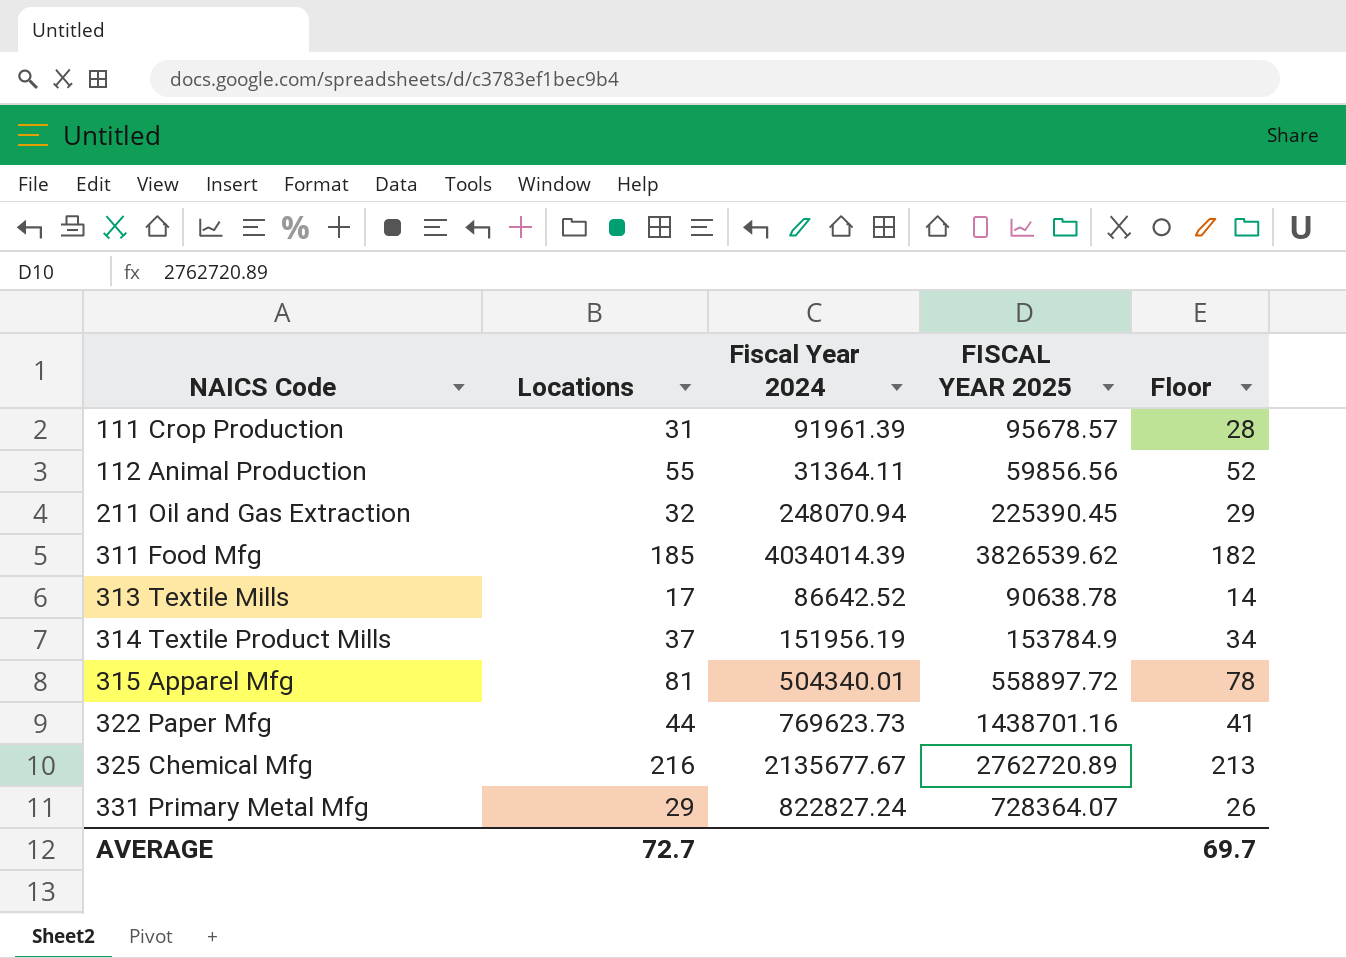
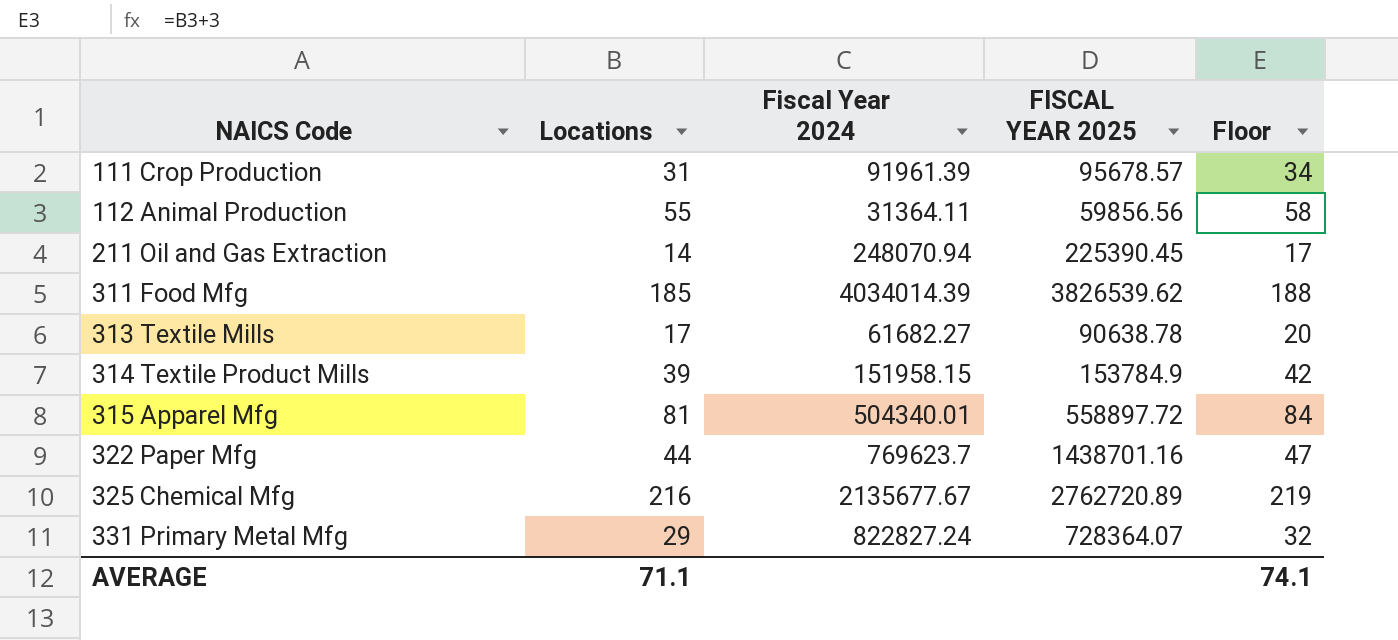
column Floor | formula: [Locations] - 3 -> [Locations] + 3
211 Oil and Gas Extraction | Locations: 32 -> 14
313 Textile Mills | Fiscal Year 2024: 86642.52 -> 61682.27
314 Textile Product Mills | Locations: 37 -> 39
314 Textile Product Mills | Fiscal Year 2024: 151956.19 -> 151958.15
322 Paper Mfg | Fiscal Year 2024: 769623.73 -> 769623.7
AVERAGE | Locations: 72.7 -> 71.1
AVERAGE | Floor: 69.7 -> 74.1

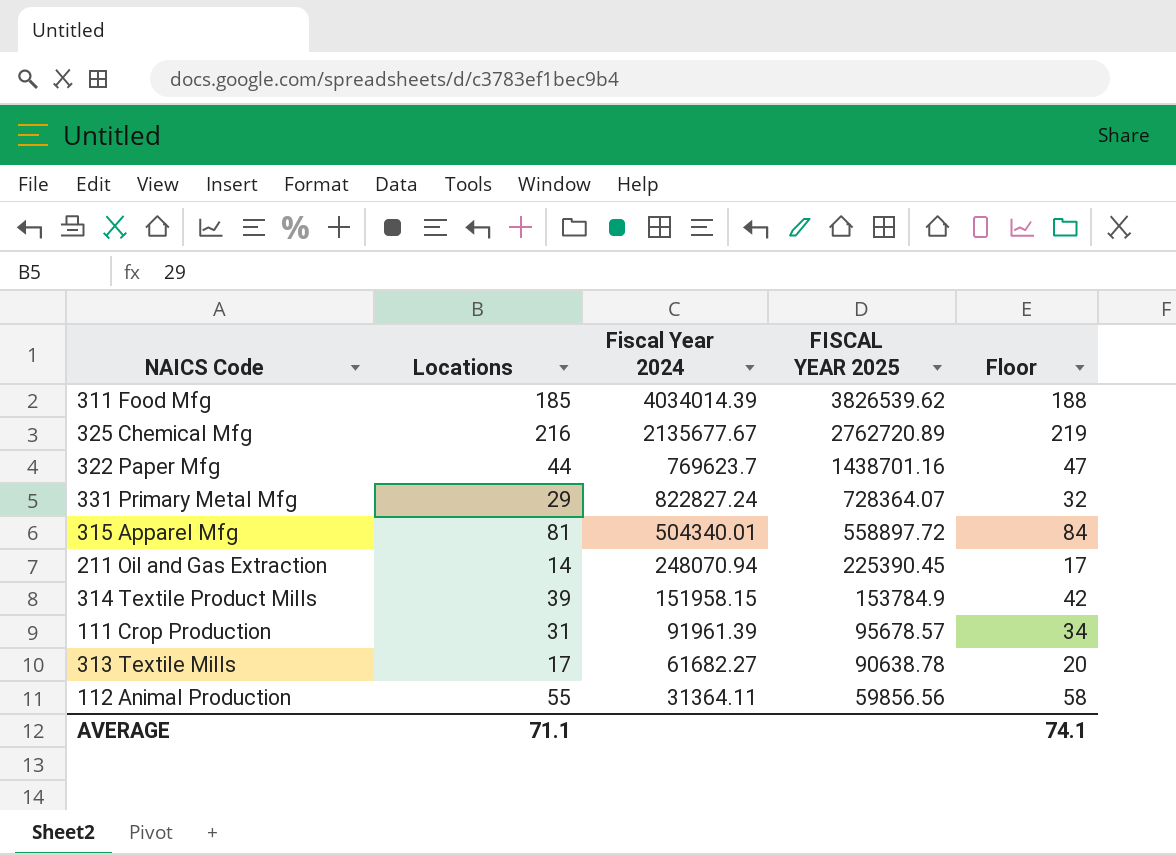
row order: NAICS Code ascending -> FISCAL YEAR 2025 descending

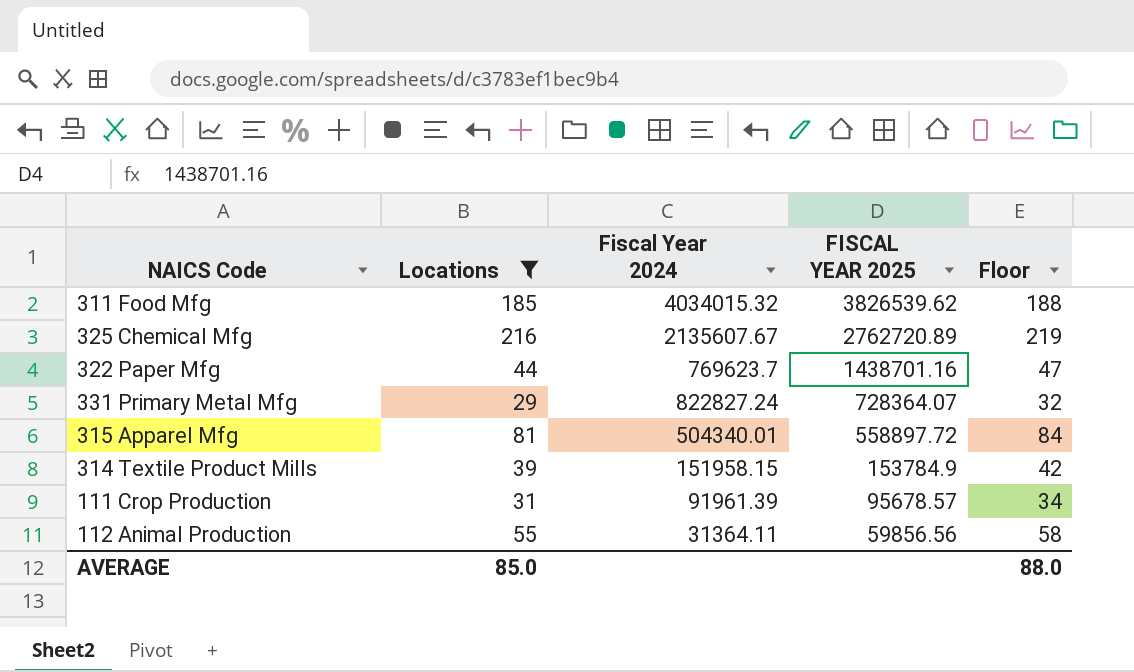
filter: none -> Locations >= 29
311 Food Mfg | Fiscal Year 2024: 4034014.39 -> 4034015.32
325 Chemical Mfg | Fiscal Year 2024: 2135677.67 -> 2135607.67
AVERAGE | Locations: 71.1 -> 85.0
AVERAGE | Floor: 74.1 -> 88.0

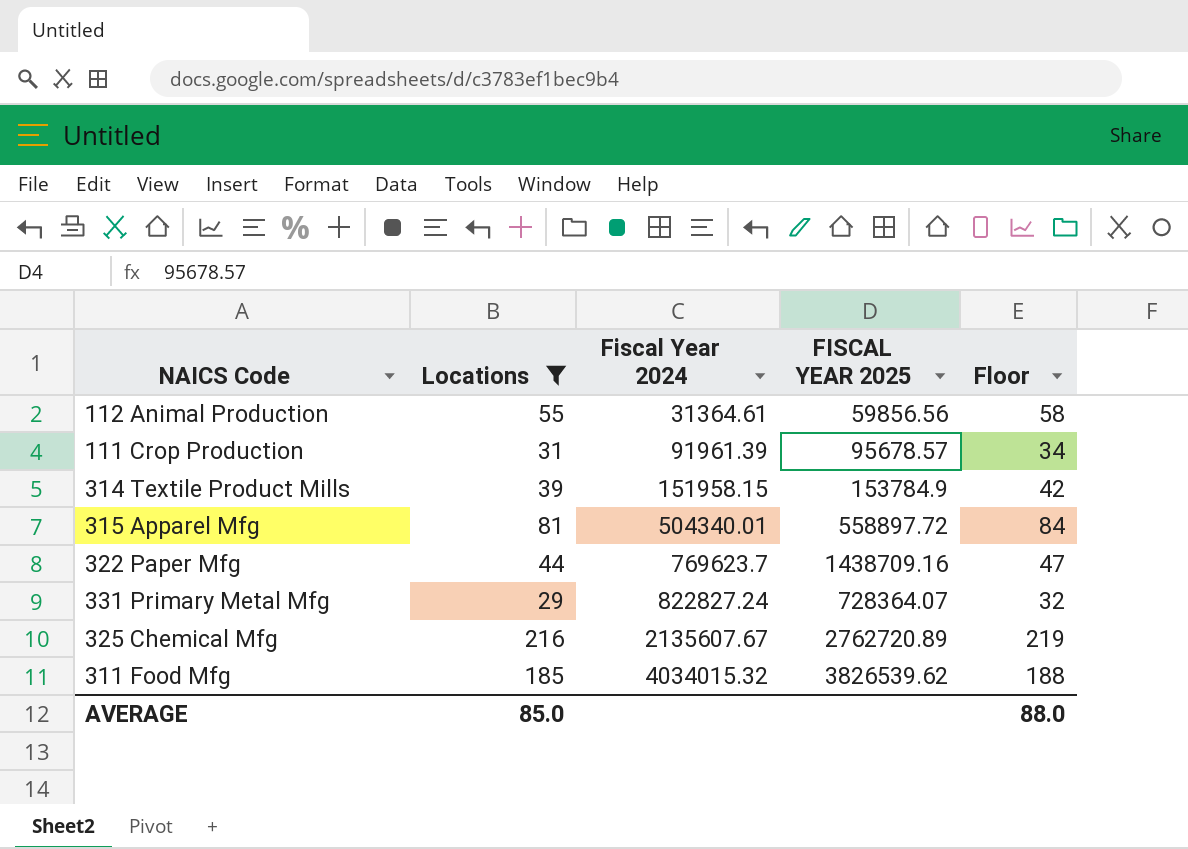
row order: FISCAL YEAR 2025 descending -> Fiscal Year 2024 ascending
112 Animal Production | Fiscal Year 2024: 31364.11 -> 31364.61
322 Paper Mfg | FISCAL YEAR 2025: 1438701.16 -> 1438709.16

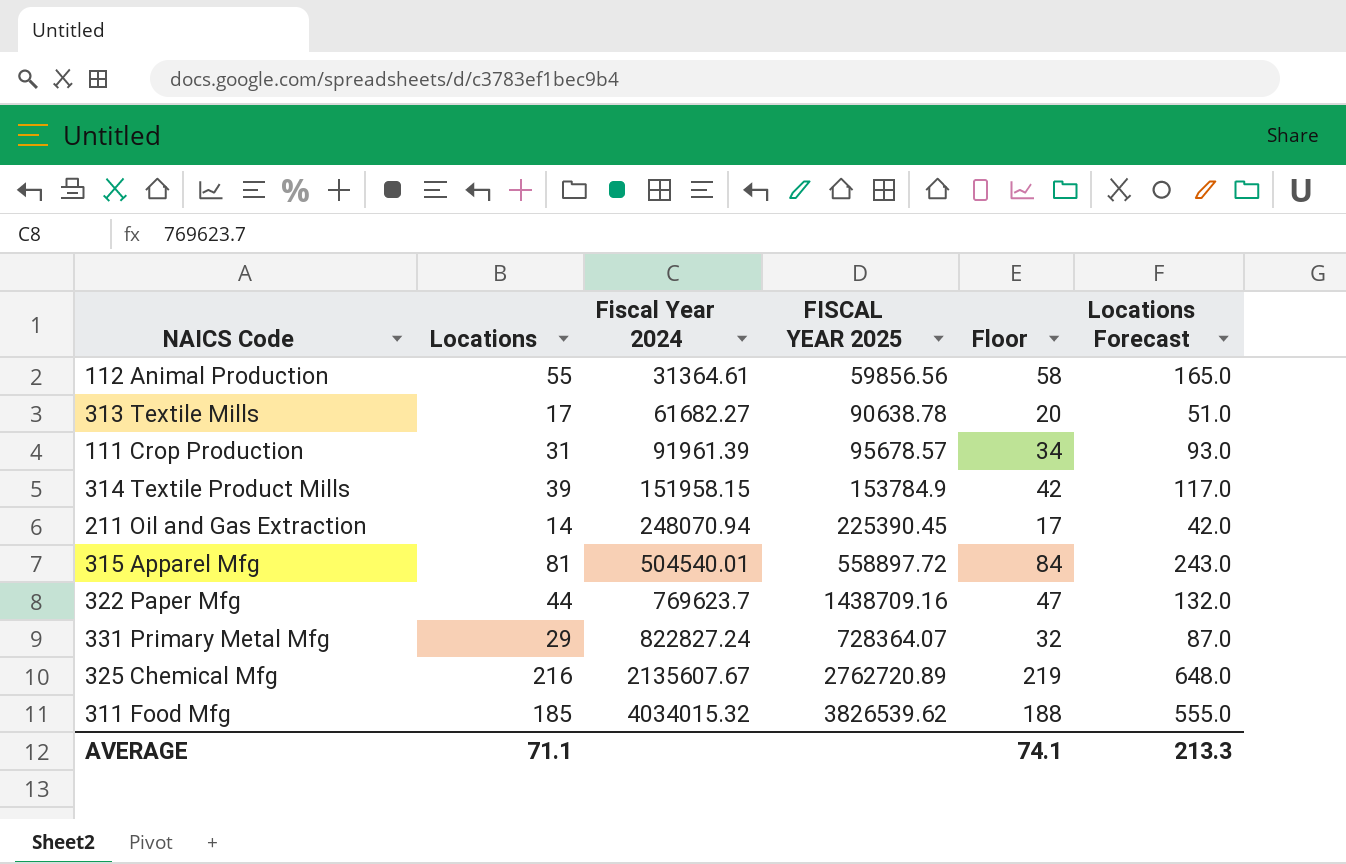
filter: Locations >= 29 -> none
column Locations Forecast | formula: none -> [Locations] * 3
315 Apparel Mfg | Fiscal Year 2024: 504340.01 -> 504540.01
AVERAGE | Locations: 85.0 -> 71.1
AVERAGE | Floor: 88.0 -> 74.1

